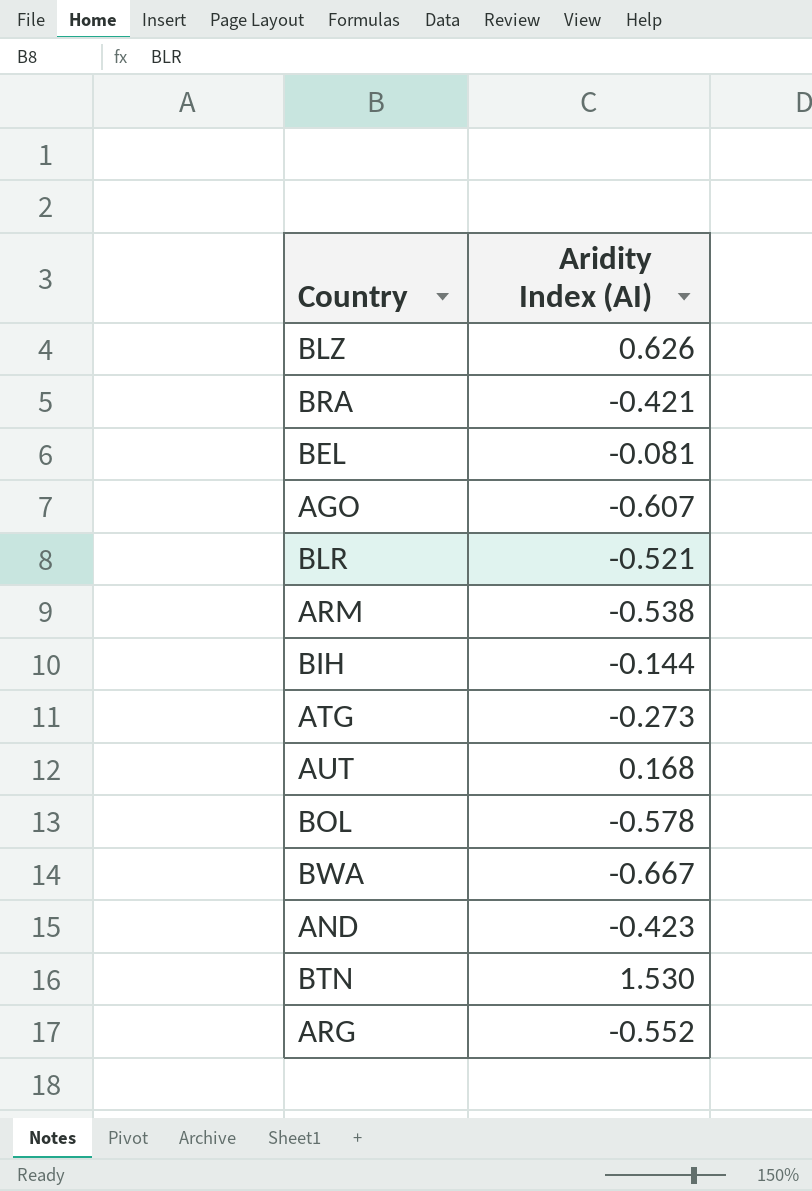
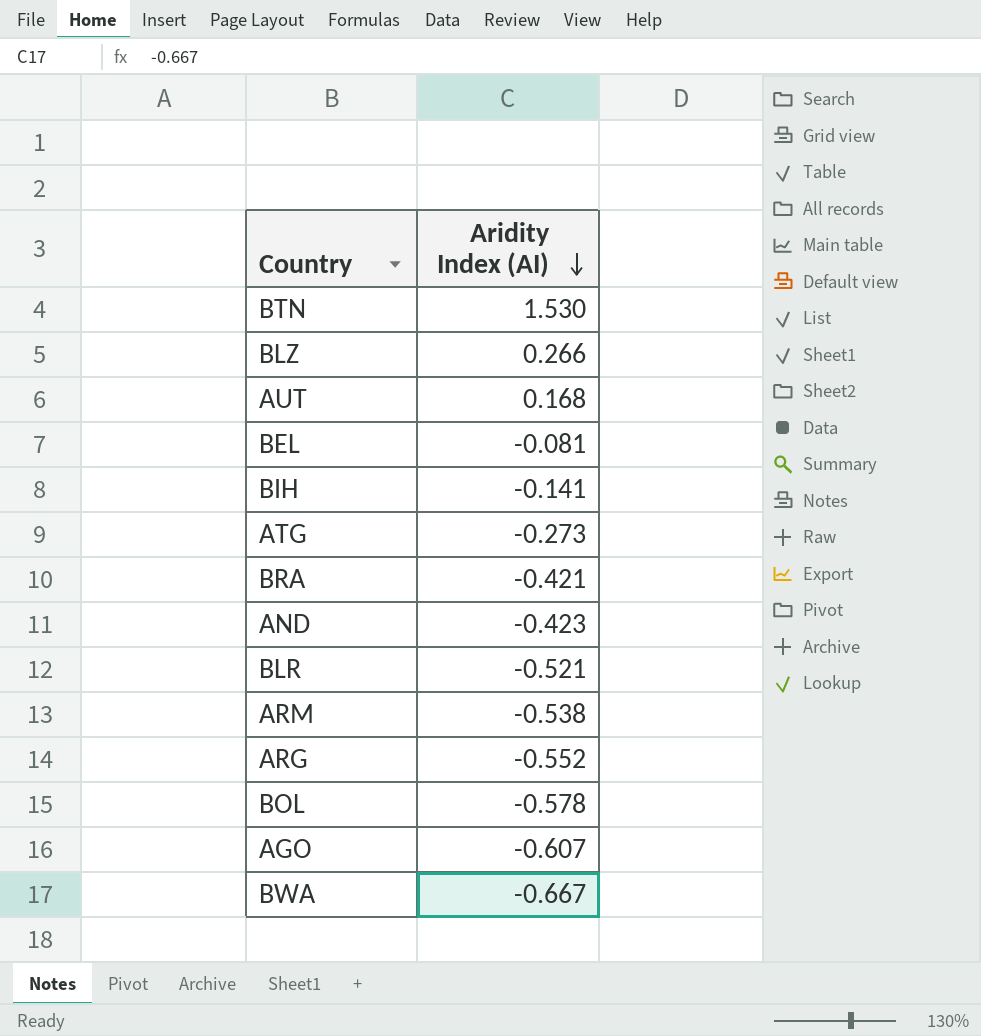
row order: none -> Aridity Index (AI) descending
BLZ | Aridity Index (AI): 0.626 -> 0.266
BIH | Aridity Index (AI): -0.144 -> -0.141

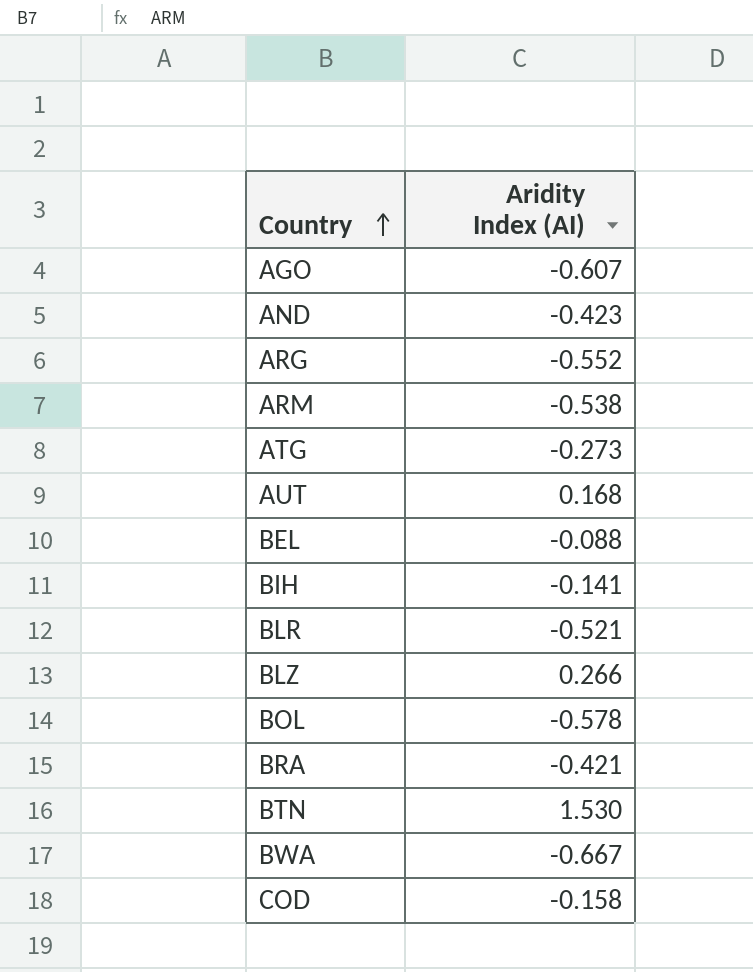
row order: Aridity Index (AI) descending -> Country ascending
BEL | Aridity Index (AI): -0.081 -> -0.088
row COD: none -> -0.158

